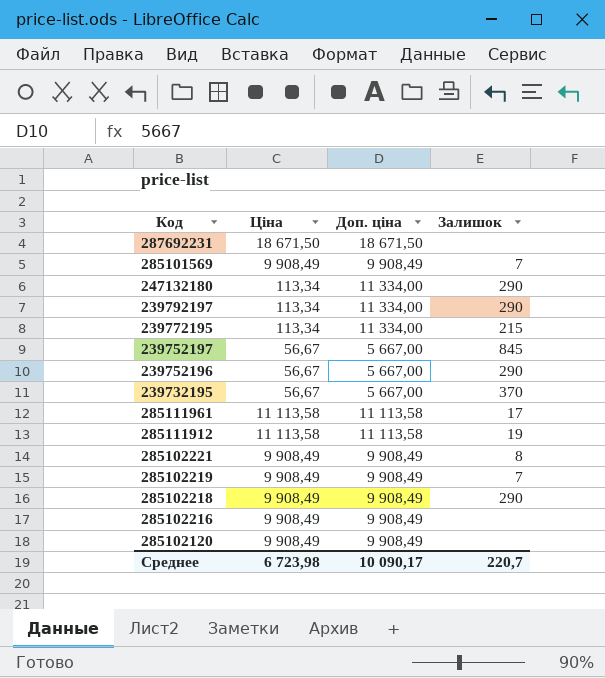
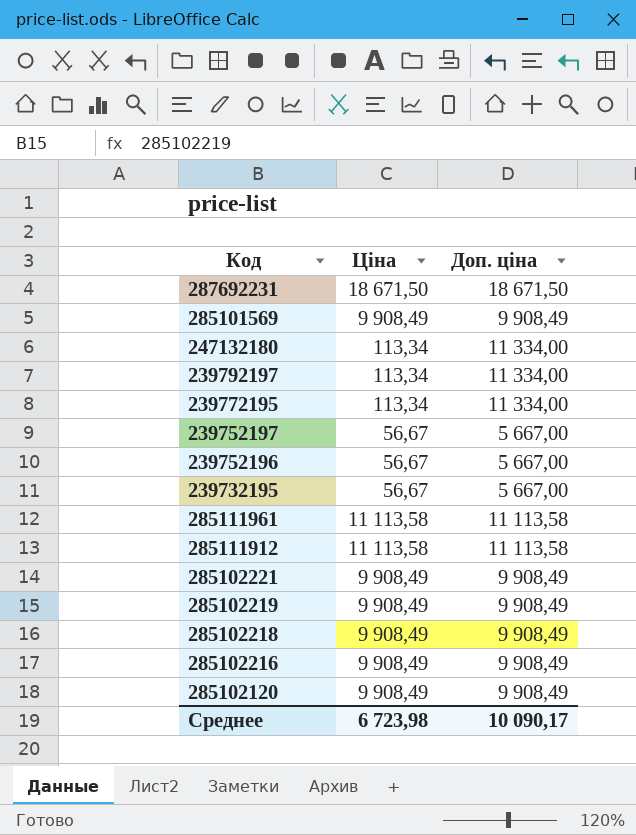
column Залишок | position: 4 -> none

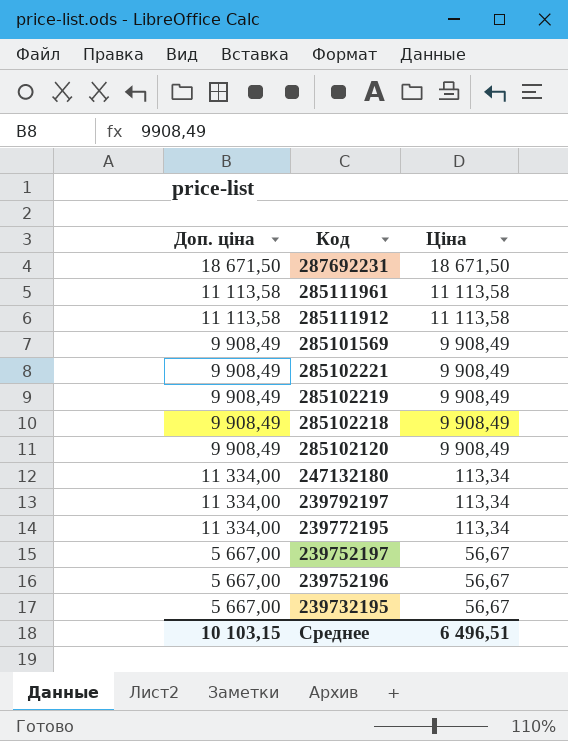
row order: none -> Ціна descending
column Доп. ціна | position: 3 -> 1
row 285102216: 9 908,49 | 9 908,49 -> none
Среднее | Доп. ціна: 10 090,17 -> 10 103,15
Среднее | Ціна: 6 723,98 -> 6 496,51

